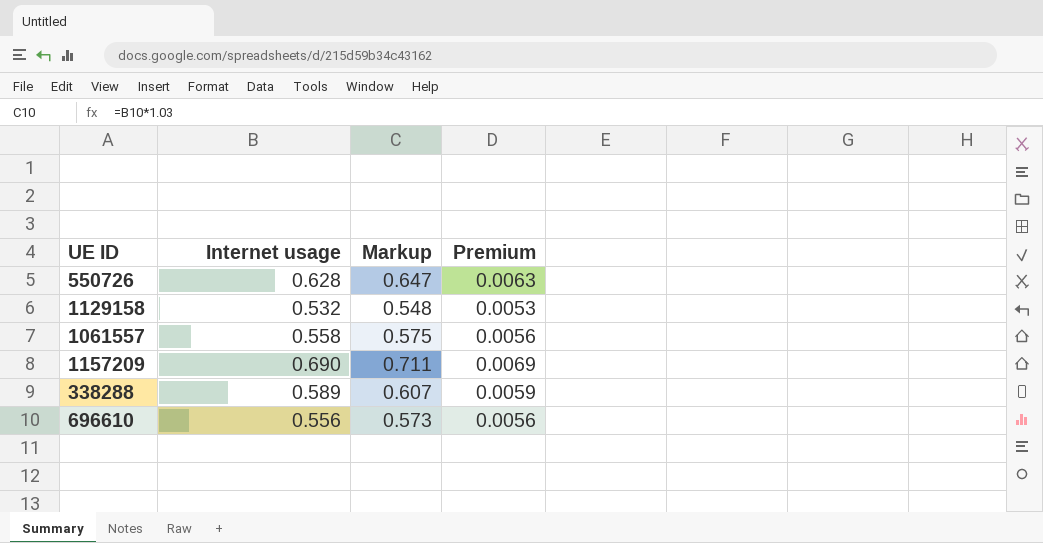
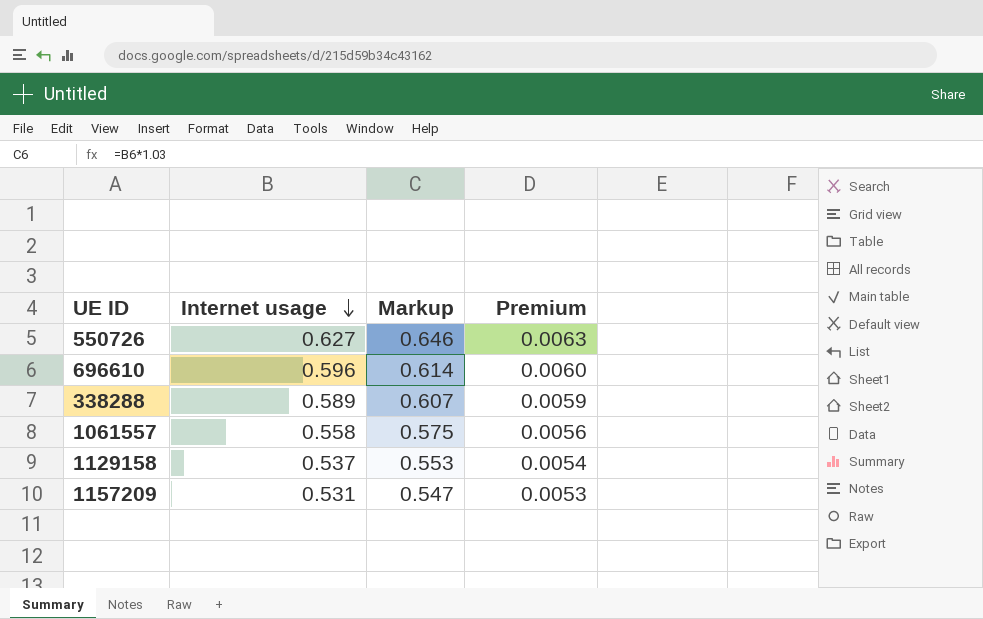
row order: none -> Internet usage descending
550726 | Internet usage: 0.628 -> 0.627
550726 | Markup: 0.647 -> 0.646
696610 | Internet usage: 0.556 -> 0.596
696610 | Markup: 0.573 -> 0.614
696610 | Premium: 0.0056 -> 0.0060
1129158 | Internet usage: 0.532 -> 0.537
1129158 | Markup: 0.548 -> 0.553
1129158 | Premium: 0.0053 -> 0.0054
1157209 | Internet usage: 0.690 -> 0.531
1157209 | Markup: 0.711 -> 0.547
1157209 | Premium: 0.0069 -> 0.0053

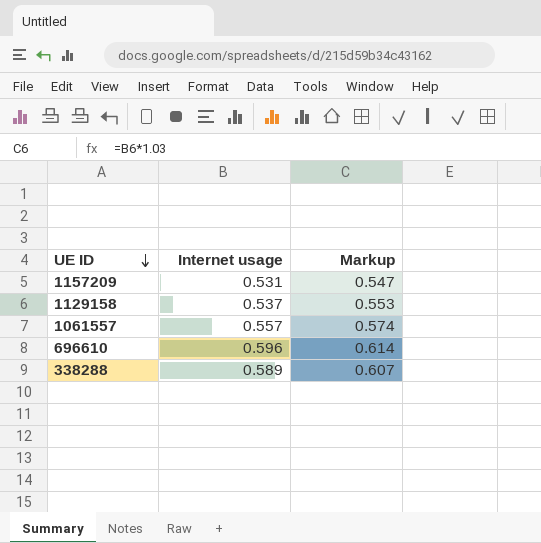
row order: Internet usage descending -> UE ID descending
column Premium | formula: [Internet usage] * 0.01 -> none
row 550726: 0.627 | 0.646 | 0.0063 -> none
1061557 | Internet usage: 0.558 -> 0.557
1061557 | Markup: 0.575 -> 0.574

